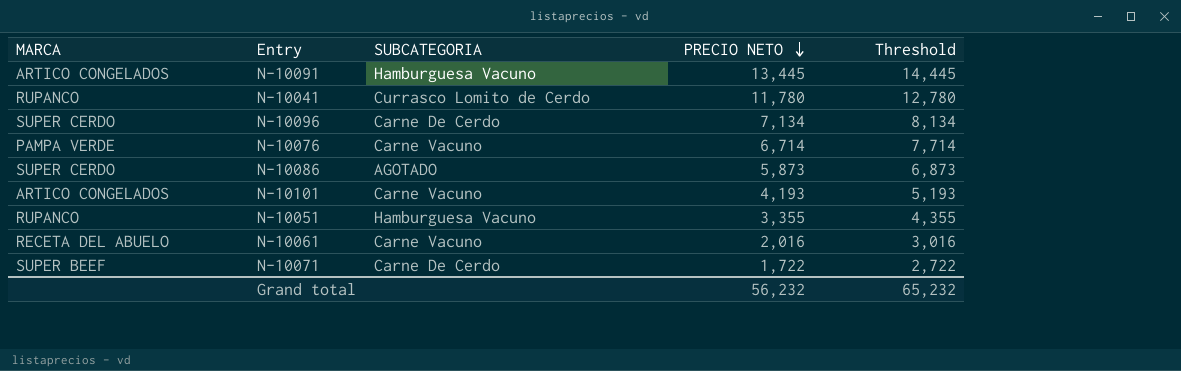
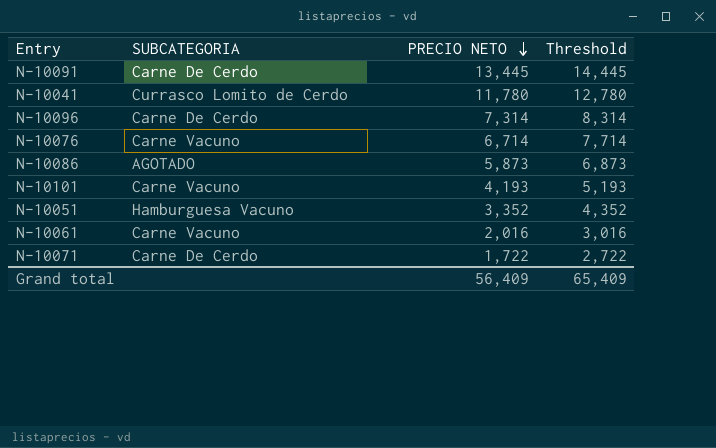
column MARCA | position: 1 -> none
N-10091 | SUBCATEGORIA: Hamburguesa Vacuno -> Carne De Cerdo
N-10096 | PRECIO NETO: 7,134 -> 7,314
N-10096 | Threshold: 8,134 -> 8,314
N-10051 | PRECIO NETO: 3,355 -> 3,352
N-10051 | Threshold: 4,355 -> 4,352
Grand total | PRECIO NETO: 56,232 -> 56,409
Grand total | Threshold: 65,232 -> 65,409

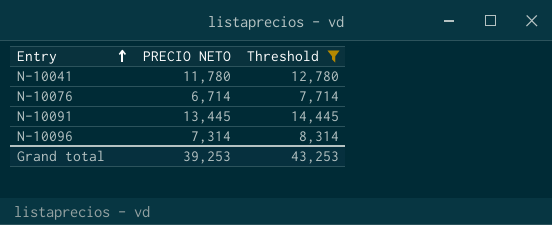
filter: none -> Threshold >= 7,714
row order: PRECIO NETO descending -> Entry ascending
column SUBCATEGORIA | position: 2 -> none
Grand total | PRECIO NETO: 56,409 -> 39,253
Grand total | Threshold: 65,409 -> 43,253

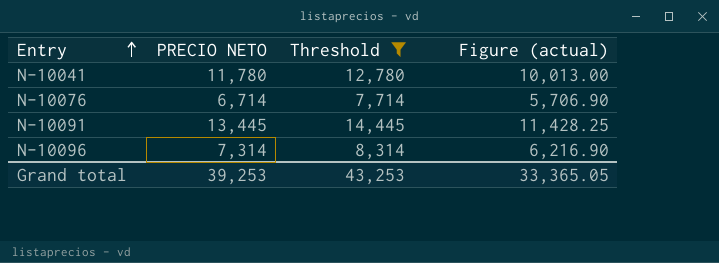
column Figure (actual) | formula: none -> [PRECIO NETO] * 0.85

